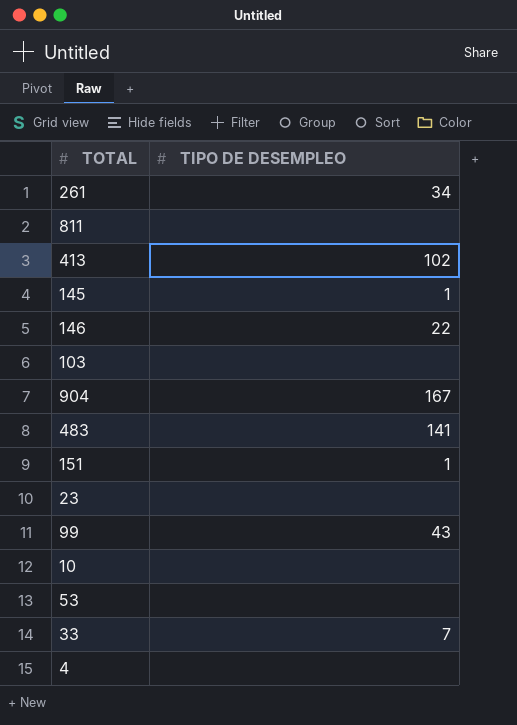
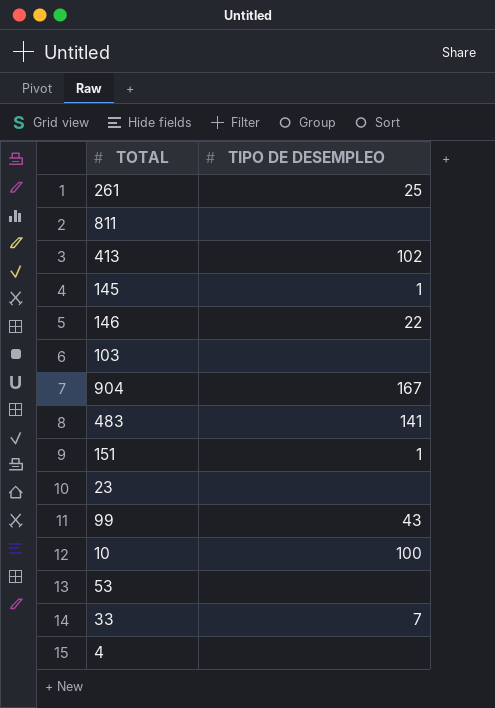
261 | TIPO DE DESEMPLEO: 34 -> 25
10 | TIPO DE DESEMPLEO: none -> 100

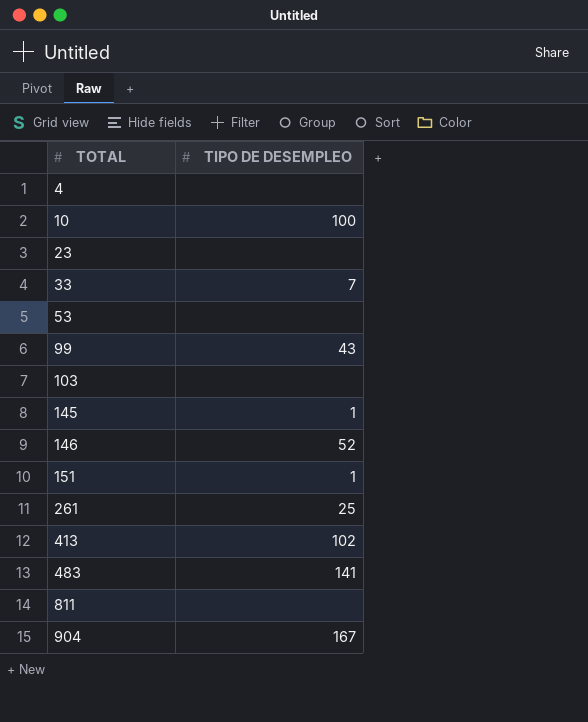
row order: none -> TOTAL ascending
146 | TIPO DE DESEMPLEO: 22 -> 52

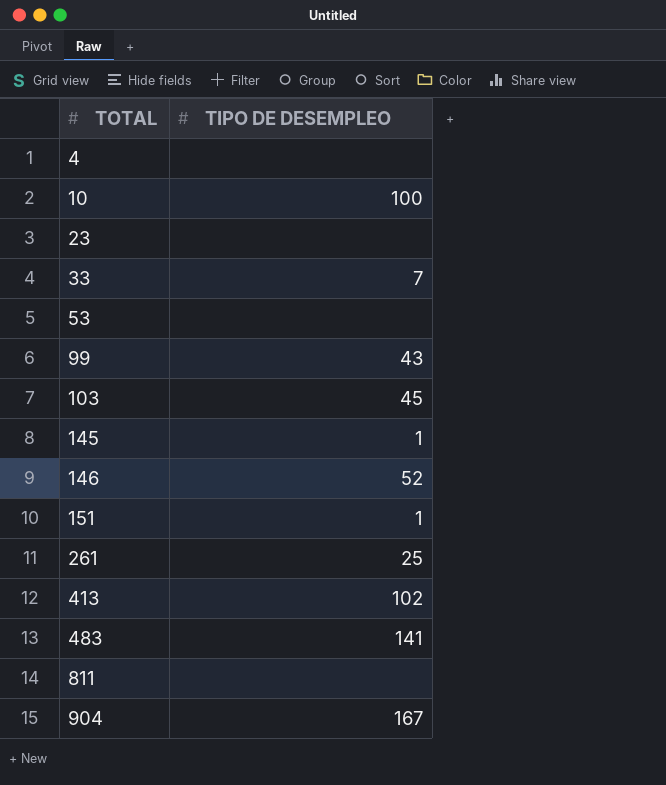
103 | TIPO DE DESEMPLEO: none -> 45

